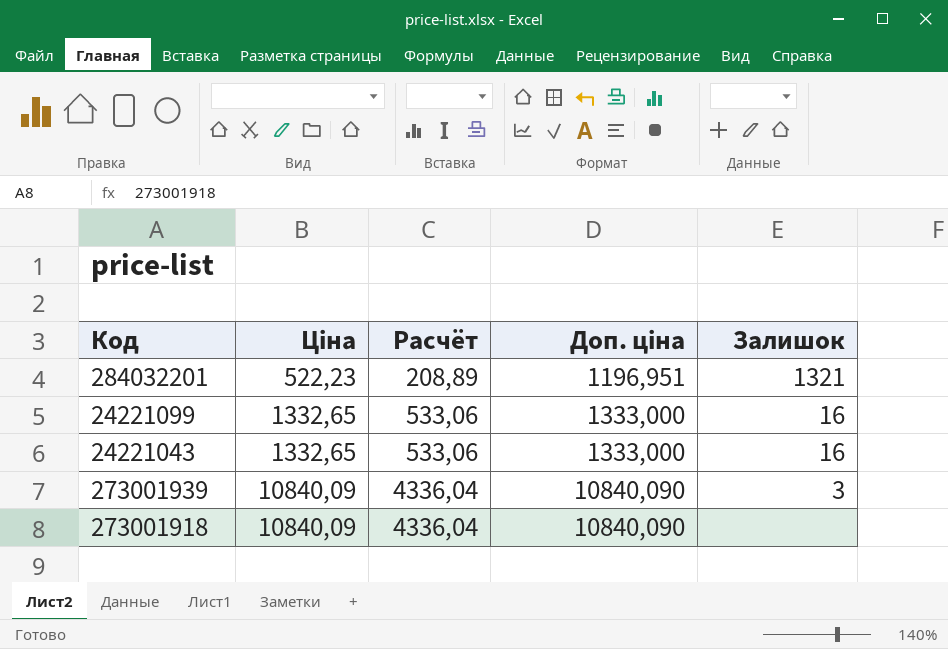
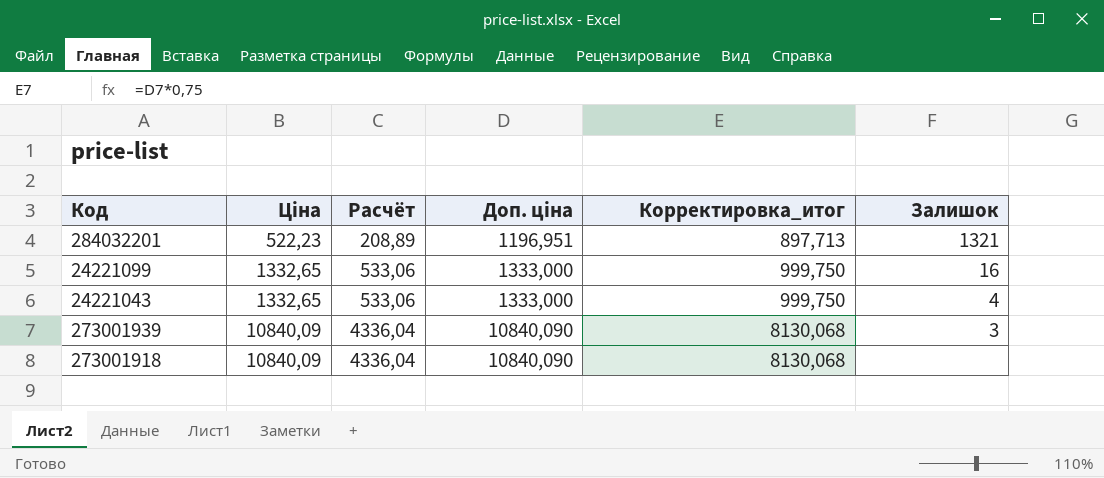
column Корректировка_итог | formula: none -> [Доп. ціна] * 0,75
24221043 | Залишок: 16 -> 4

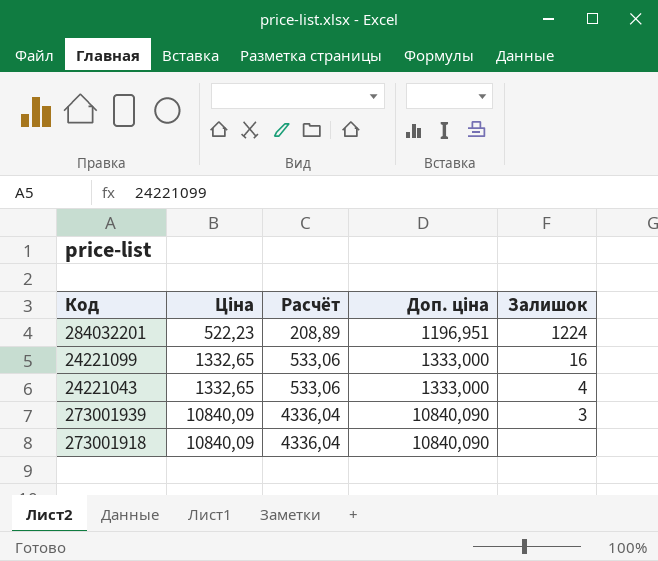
column Корректировка_итог | formula: [Доп. ціна] * 0,75 -> none
284032201 | Залишок: 1321 -> 1224

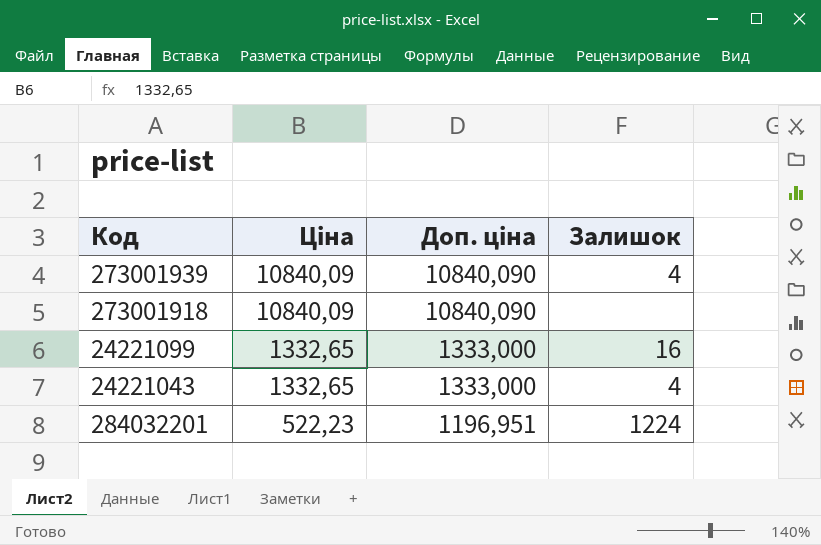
row order: Ціна ascending -> Ціна descending
column Расчёт | formula: [Ціна] * 0,4 -> none
273001939 | Залишок: 3 -> 4

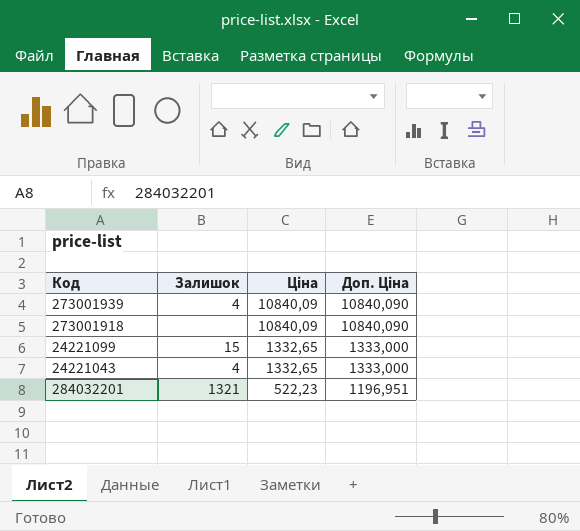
column Залишок | position: 4 -> 2
column name: Доп. ціна -> Доп. Ціна
24221099 | Залишок: 16 -> 15
284032201 | Залишок: 1224 -> 1321

